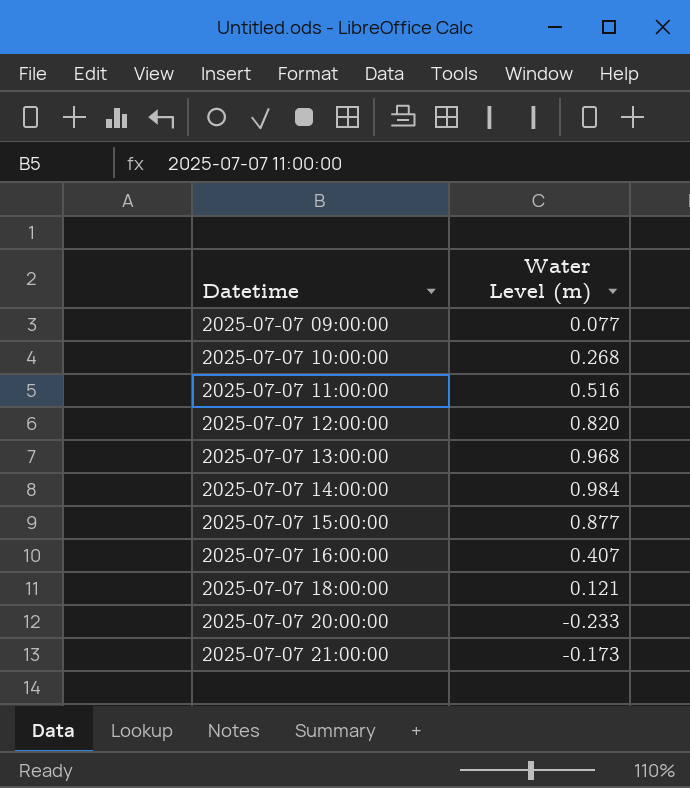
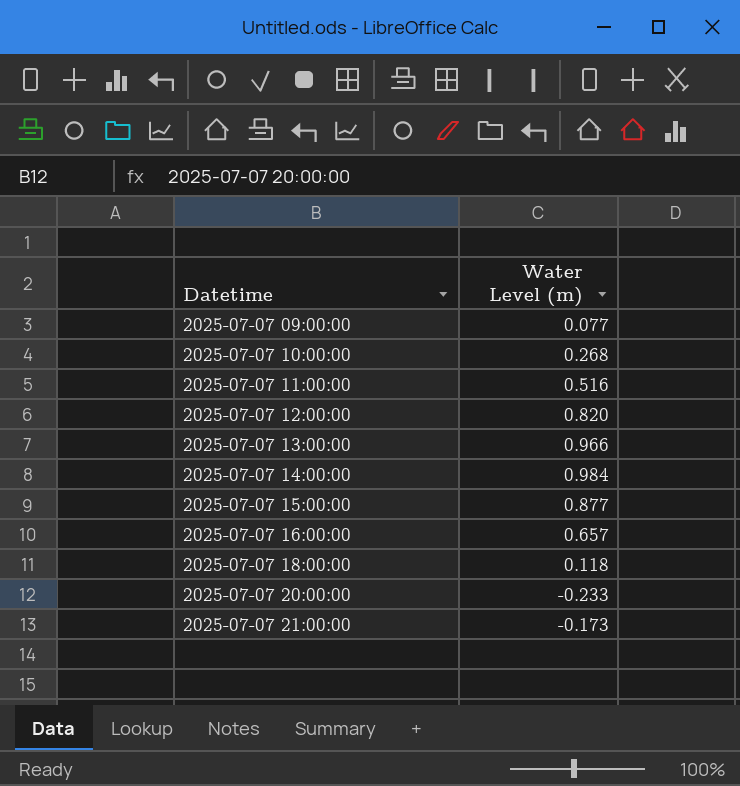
2025-07-07 13:00:00 | Water Level (m): 0.968 -> 0.966
2025-07-07 16:00:00 | Water Level (m): 0.407 -> 0.657
2025-07-07 18:00:00 | Water Level (m): 0.121 -> 0.118

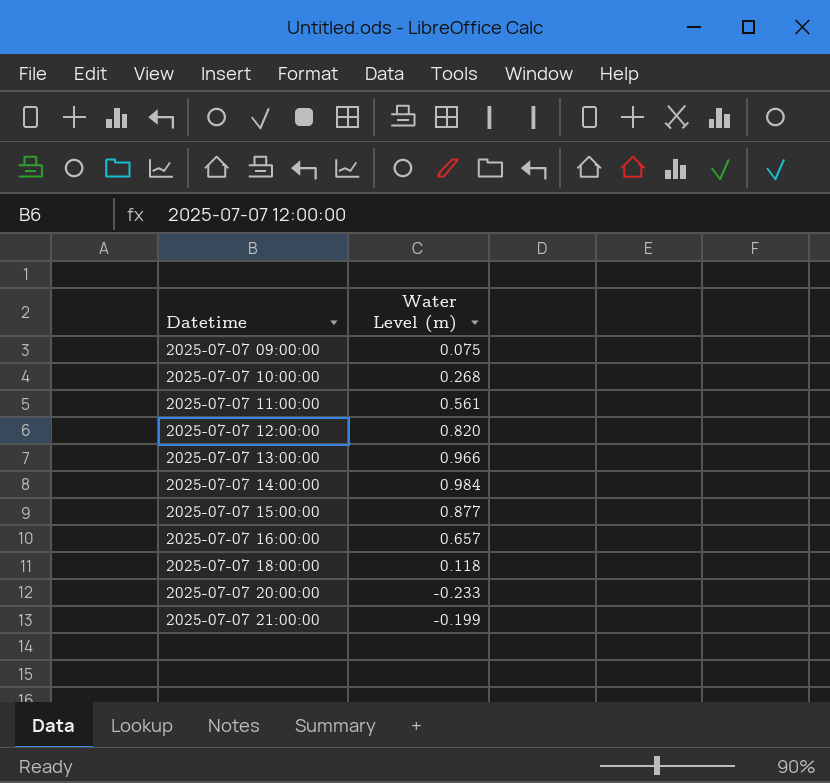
2025-07-07 09:00:00 | Water Level (m): 0.077 -> 0.075
2025-07-07 11:00:00 | Water Level (m): 0.516 -> 0.561
2025-07-07 21:00:00 | Water Level (m): -0.173 -> -0.199

